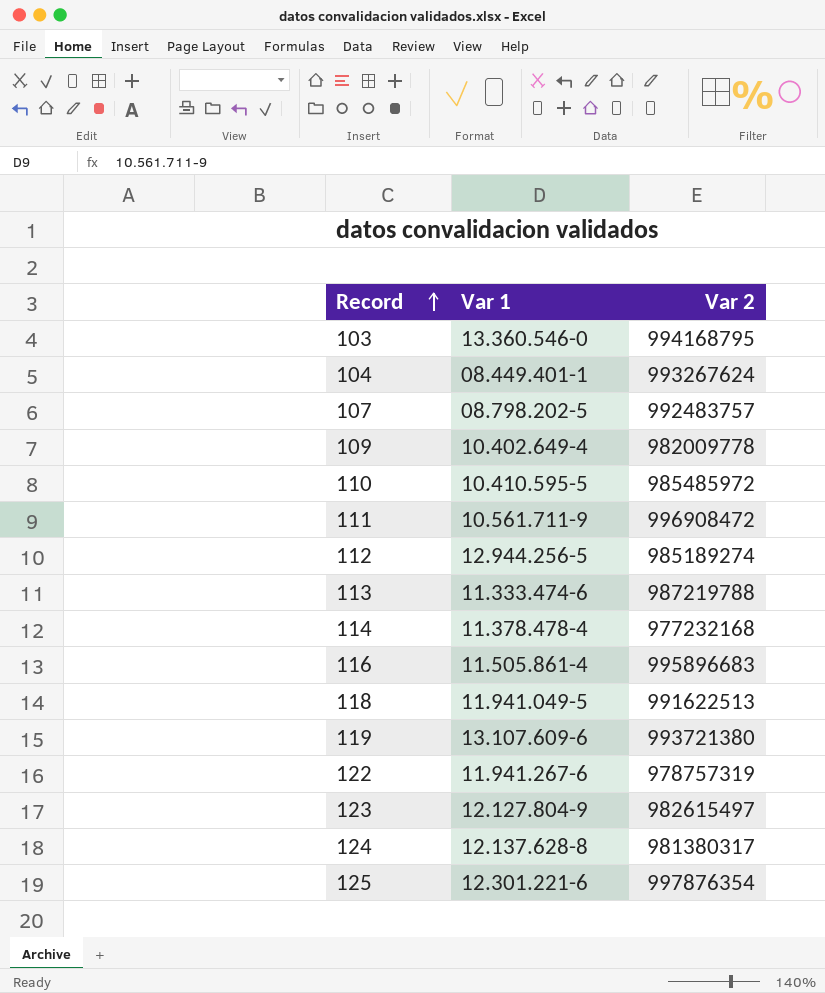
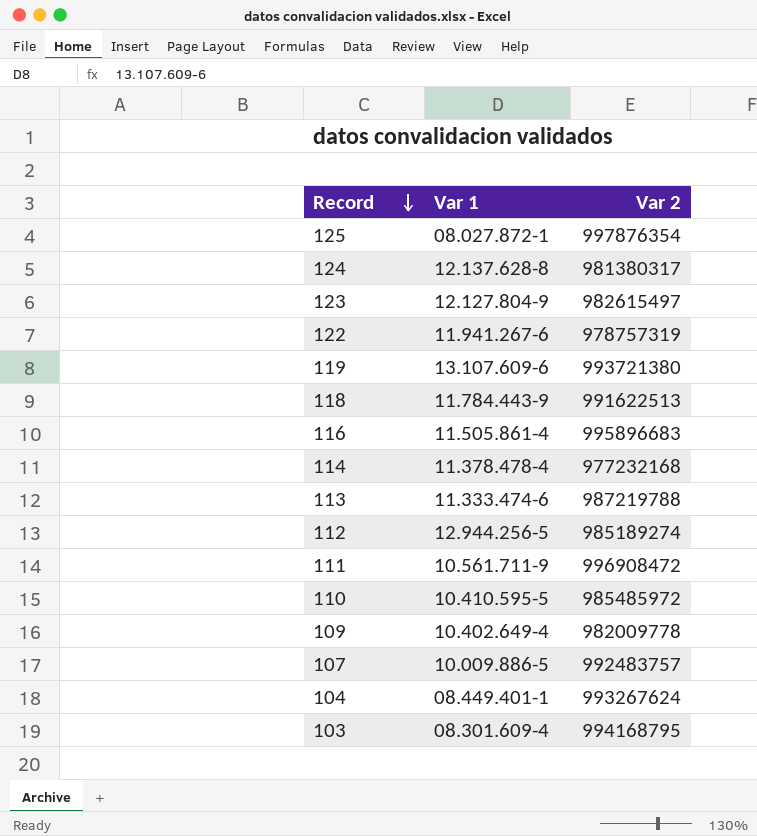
row order: Record ascending -> Record descending
125 | Var 1: 12.301.221-6 -> 08.027.872-1
118 | Var 1: 11.941.049-5 -> 11.784.443-9
107 | Var 1: 08.798.202-5 -> 10.009.886-5
103 | Var 1: 13.360.546-0 -> 08.301.609-4

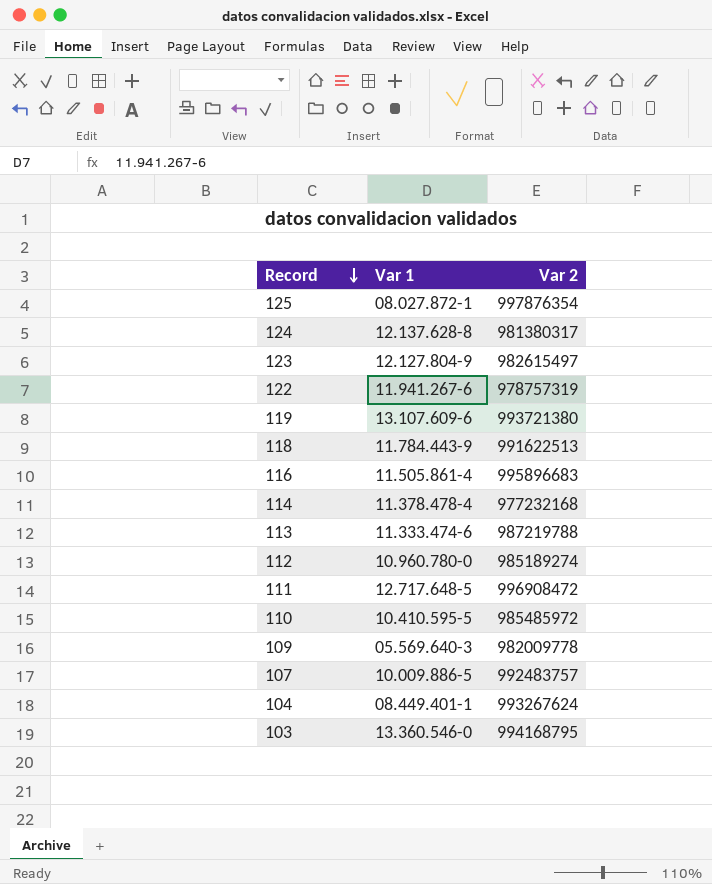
112 | Var 1: 12.944.256-5 -> 10.960.780-0
111 | Var 1: 10.561.711-9 -> 12.717.648-5
109 | Var 1: 10.402.649-4 -> 05.569.640-3
103 | Var 1: 08.301.609-4 -> 13.360.546-0

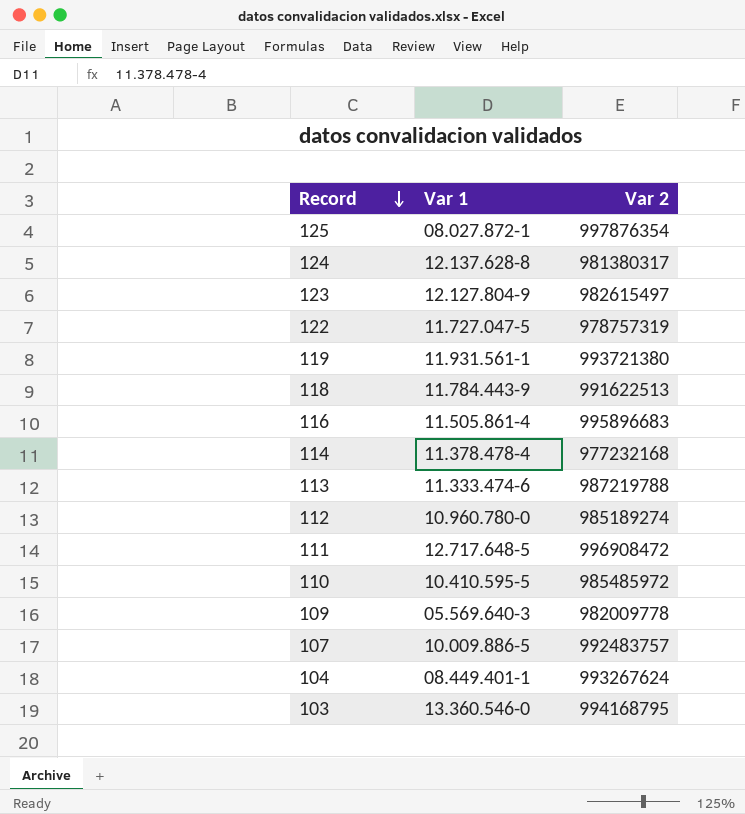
122 | Var 1: 11.941.267-6 -> 11.727.047-5
119 | Var 1: 13.107.609-6 -> 11.931.561-1

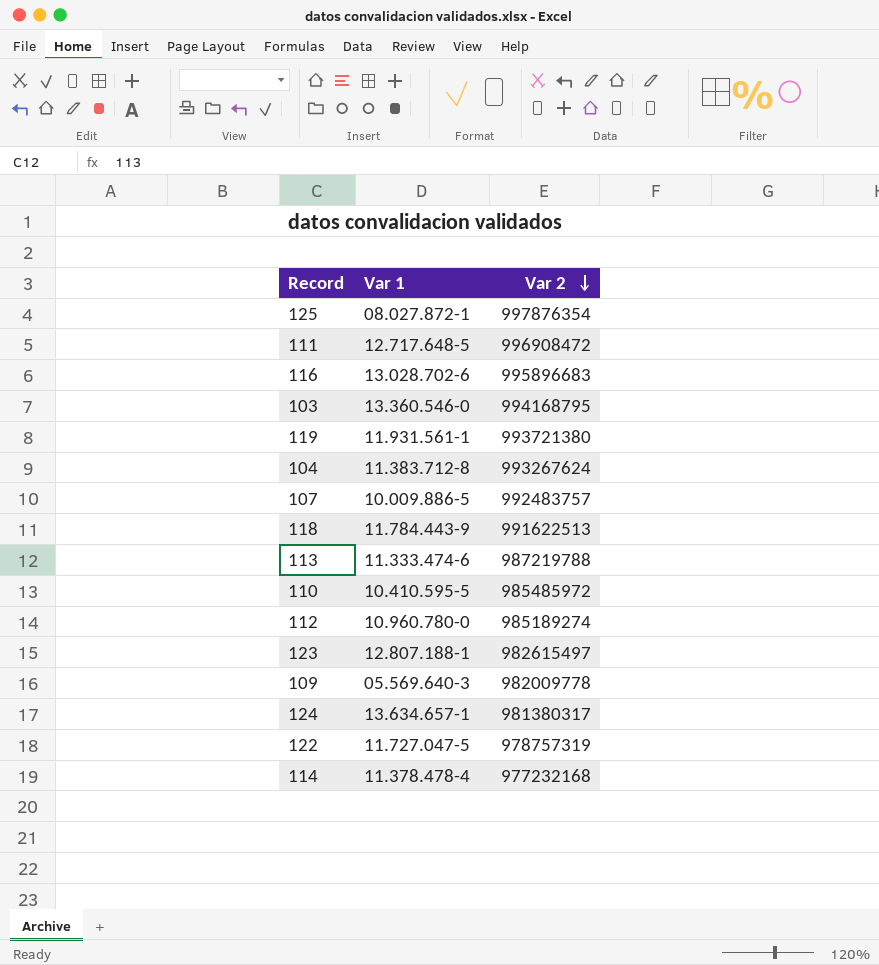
row order: Record descending -> Var 2 descending
116 | Var 1: 11.505.861-4 -> 13.028.702-6
104 | Var 1: 08.449.401-1 -> 11.383.712-8
123 | Var 1: 12.127.804-9 -> 12.807.188-1
124 | Var 1: 12.137.628-8 -> 13.634.657-1

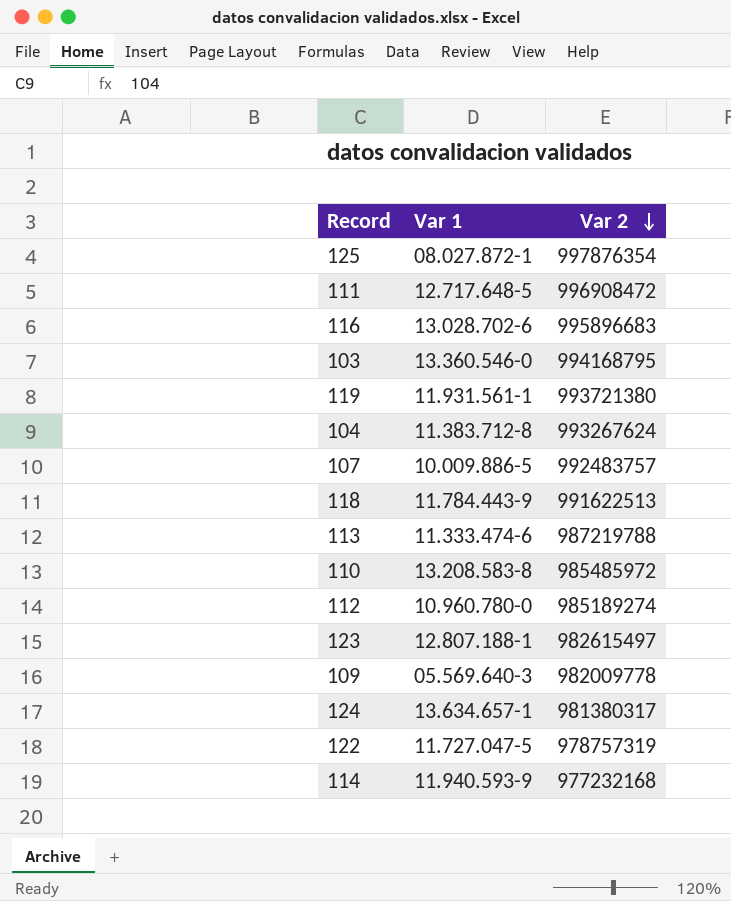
110 | Var 1: 10.410.595-5 -> 13.208.583-8
114 | Var 1: 11.378.478-4 -> 11.940.593-9

